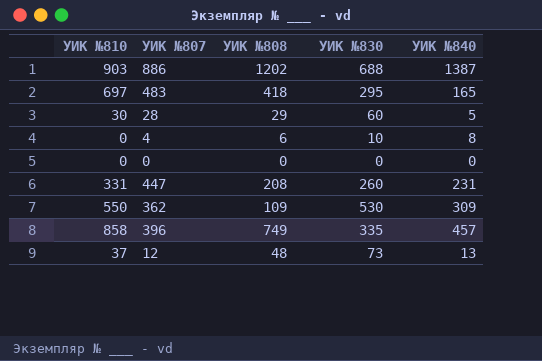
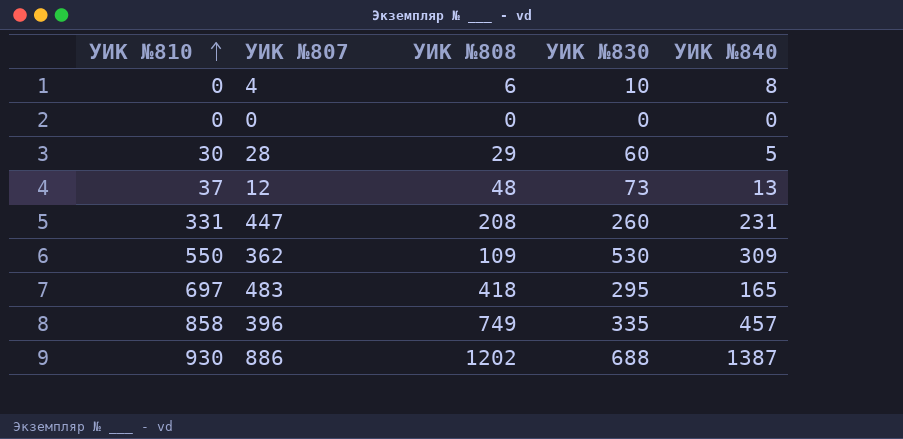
row order: none -> УИК №810 ascending
886 | УИК №810: 903 -> 930

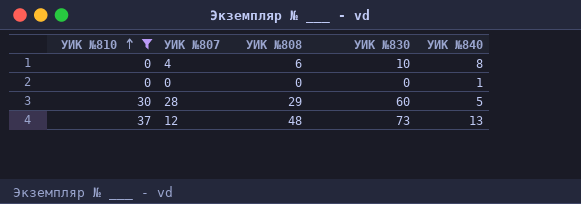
filter: none -> УИК №810 <= 37
0 | УИК №840: 0 -> 1

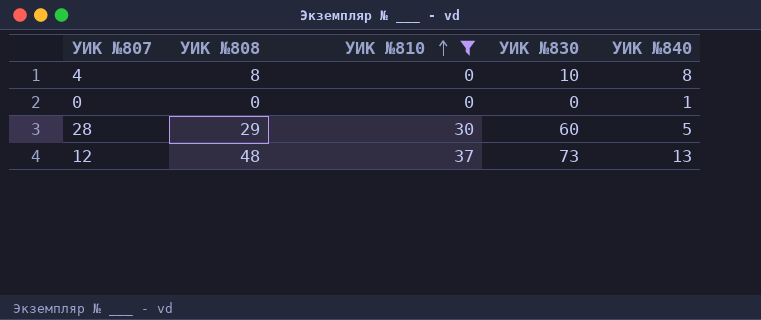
column УИК №810 | position: 1 -> 3
4 | УИК №808: 6 -> 8

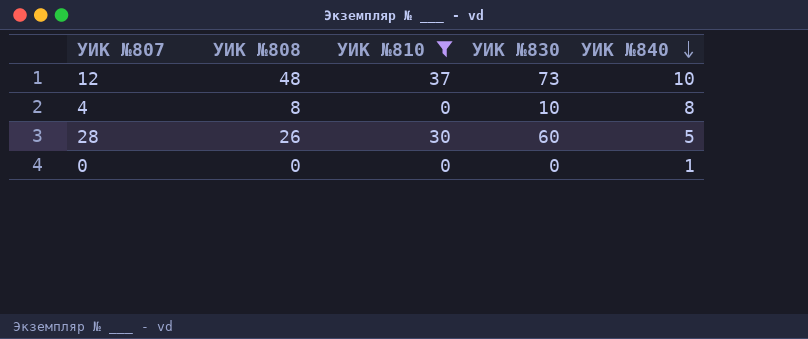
row order: УИК №810 ascending -> УИК №840 descending
12 | УИК №840: 13 -> 10
28 | УИК №808: 29 -> 26

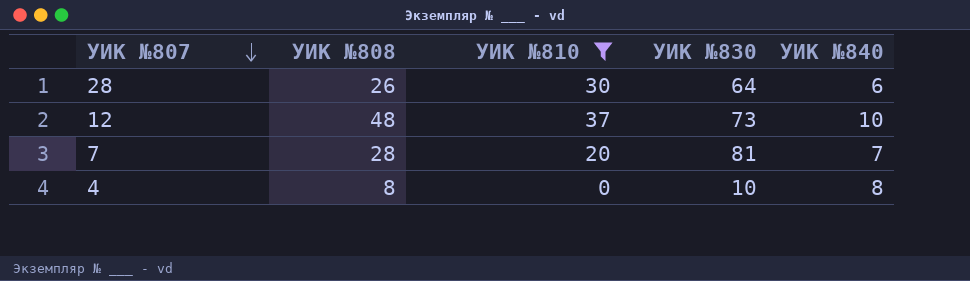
row order: УИК №840 descending -> УИК №807 descending
row 0: 0 | 0 | 0 | 1 -> none
28 | УИК №830: 60 -> 64
28 | УИК №840: 5 -> 6
row 7: none -> 28 | 20 | 81 | 7

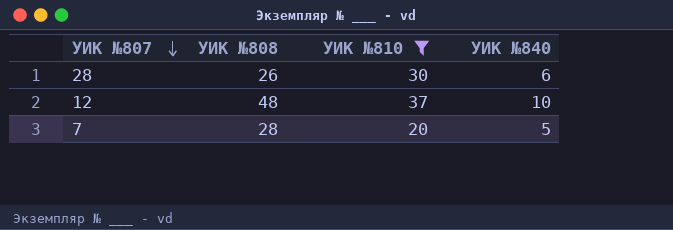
column УИК №830 | position: 4 -> none
row 4: 8 | 0 | 10 | 8 -> none
7 | УИК №840: 7 -> 5

